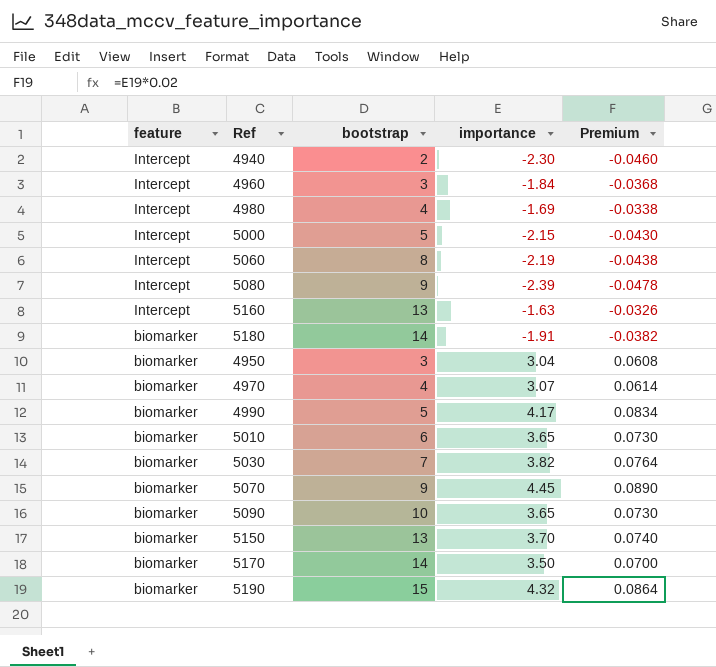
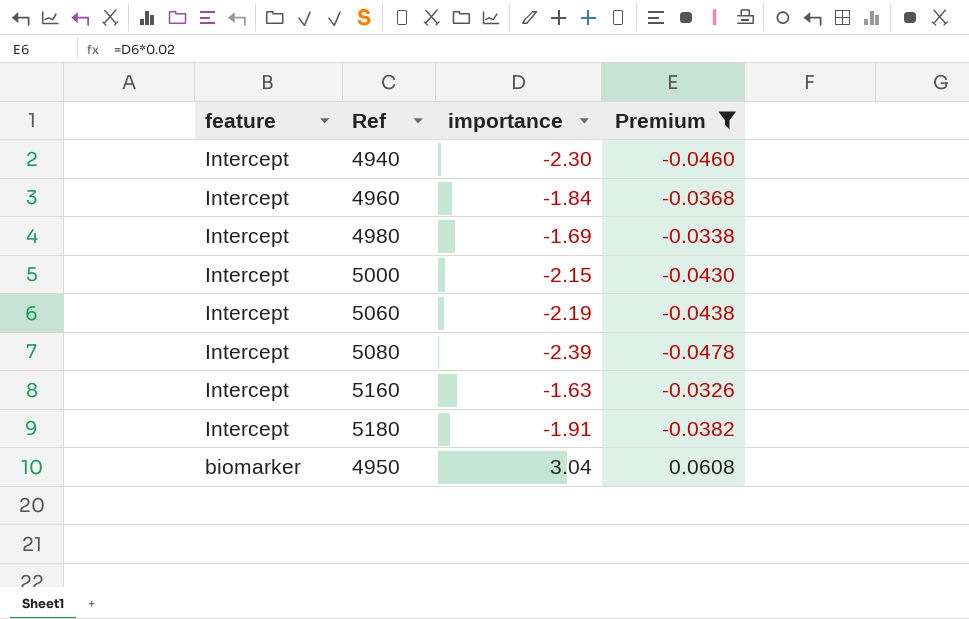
filter: none -> Premium <= 0.0608
column bootstrap | position: 3 -> none
5180 | feature: biomarker -> Intercept

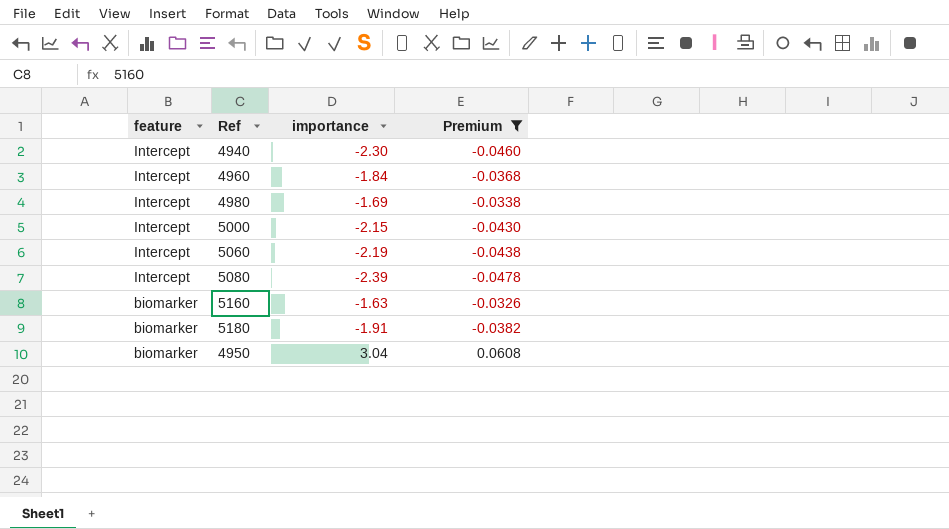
5160 | feature: Intercept -> biomarker
5180 | feature: Intercept -> biomarker

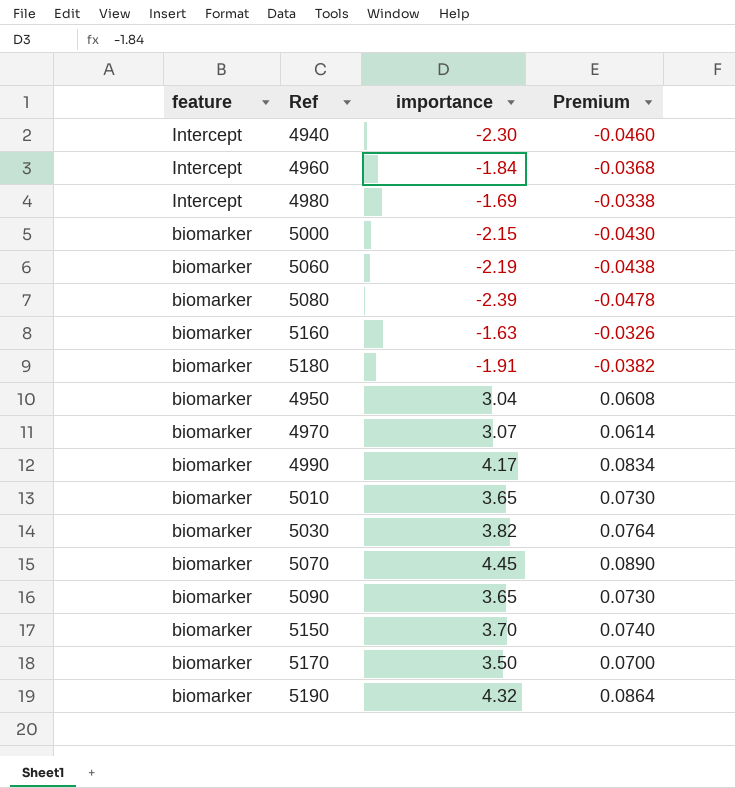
filter: Premium <= 0.0608 -> none
5000 | feature: Intercept -> biomarker
5060 | feature: Intercept -> biomarker
5080 | feature: Intercept -> biomarker

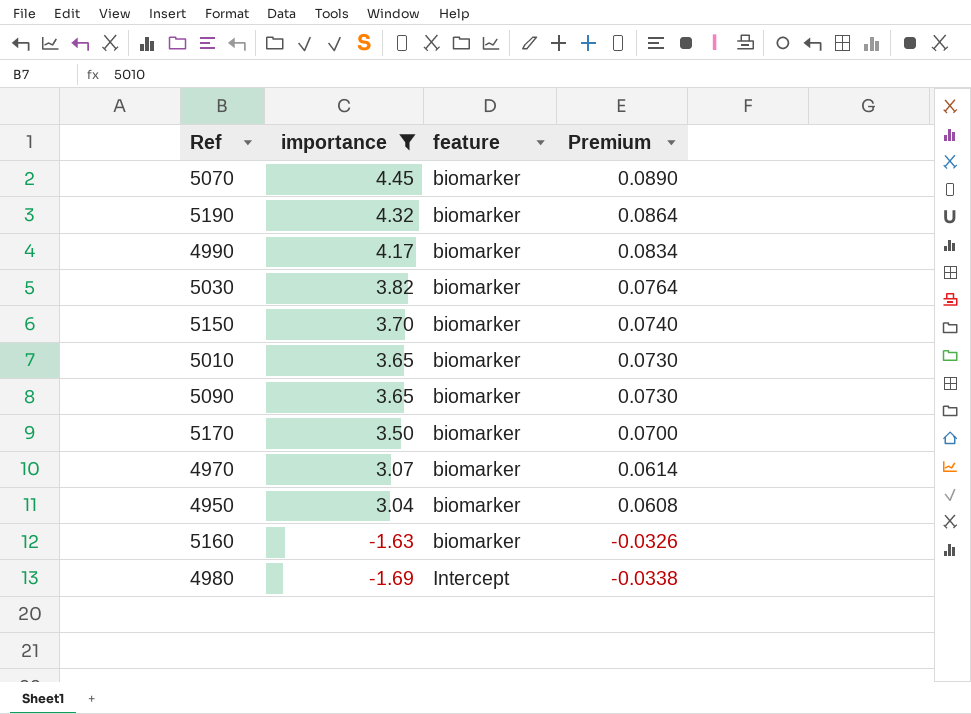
filter: none -> importance >= -1.69
row order: feature descending -> importance descending
column feature | position: 1 -> 3

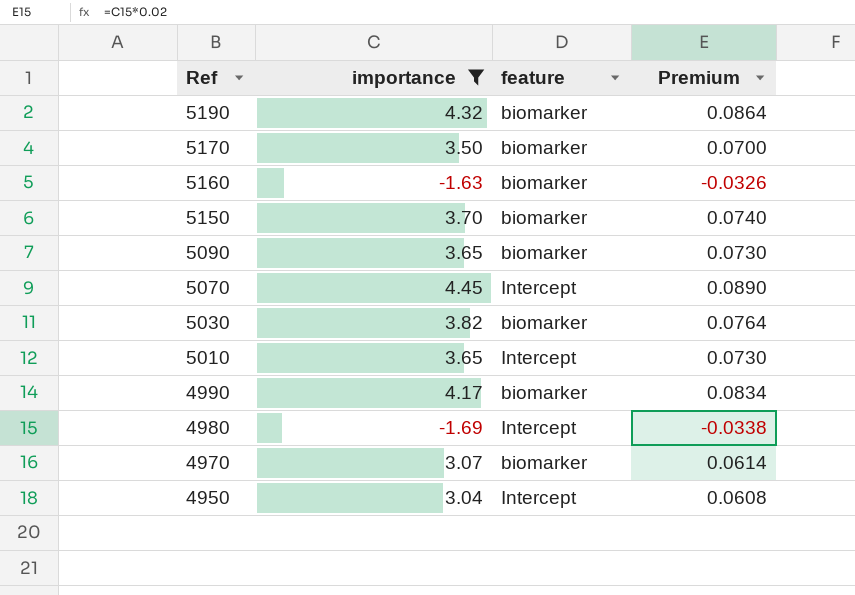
row order: importance descending -> Ref descending
5070 | feature: biomarker -> Intercept
5010 | feature: biomarker -> Intercept
4950 | feature: biomarker -> Intercept

